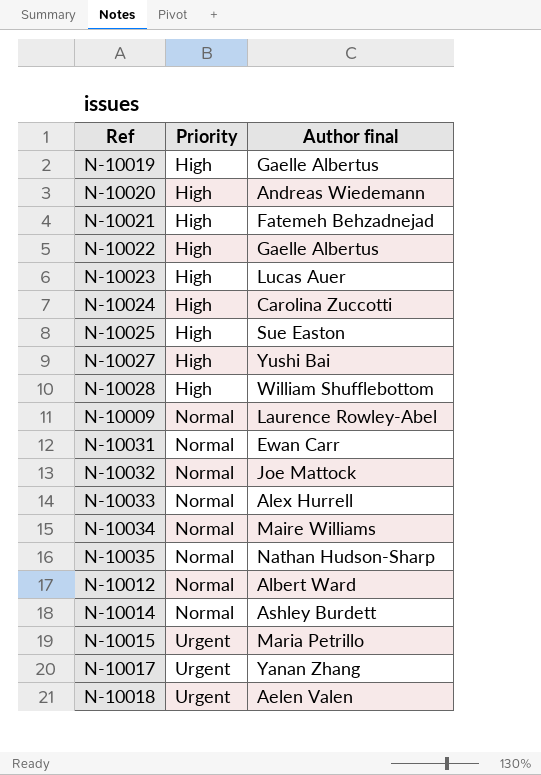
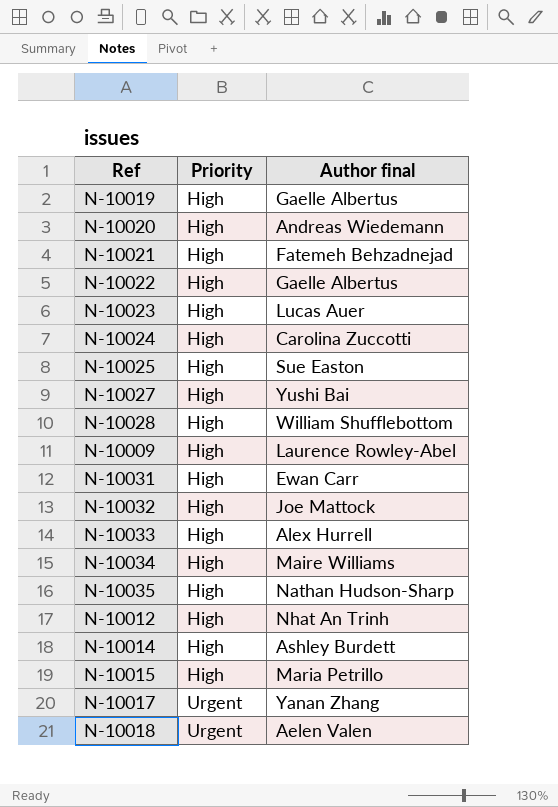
N-10009 | Priority: Normal -> High
N-10031 | Priority: Normal -> High
N-10032 | Priority: Normal -> High
N-10033 | Priority: Normal -> High
N-10034 | Priority: Normal -> High
N-10035 | Priority: Normal -> High
N-10012 | Priority: Normal -> High
N-10012 | Author final: Albert Ward -> Nhat An Trinh
N-10014 | Priority: Normal -> High
N-10015 | Priority: Urgent -> High

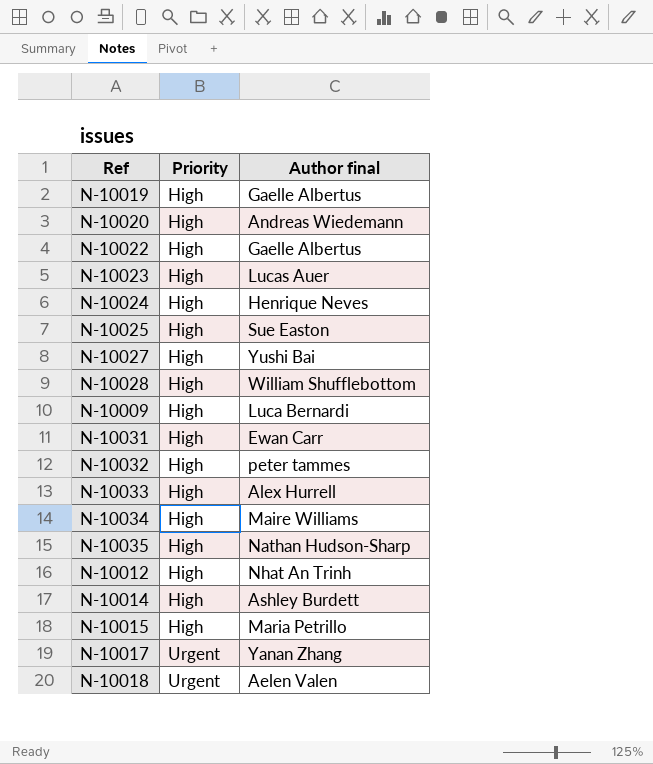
row N-10021: High | Fatemeh Behzadnejad -> none
N-10024 | Author final: Carolina Zuccotti -> Henrique Neves
N-10009 | Author final: Laurence Rowley-Abel -> Luca Bernardi
N-10032 | Author final: Joe Mattock -> peter tammes

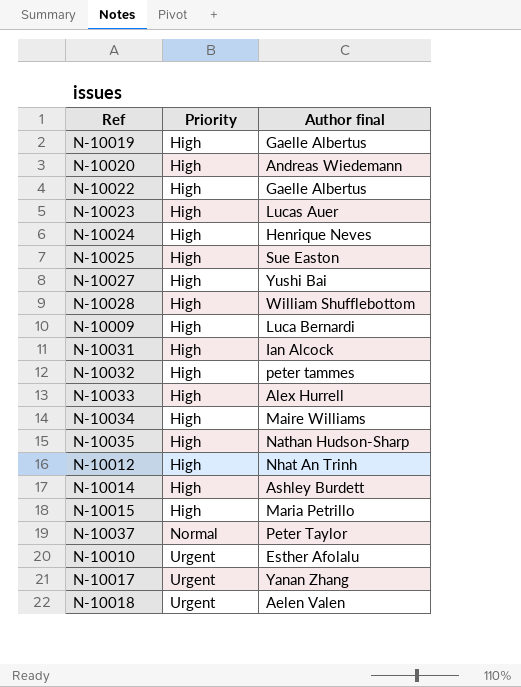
N-10031 | Author final: Ewan Carr -> Ian Alcock
row N-10037: none -> Normal | Peter Taylor
row N-10010: none -> Urgent | Esther Afolalu

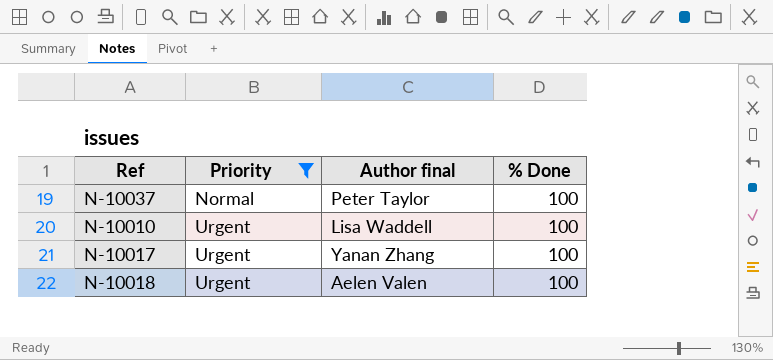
filter: none -> Priority != High
column % Done | position: none -> 4
N-10010 | Author final: Esther Afolalu -> Lisa Waddell

